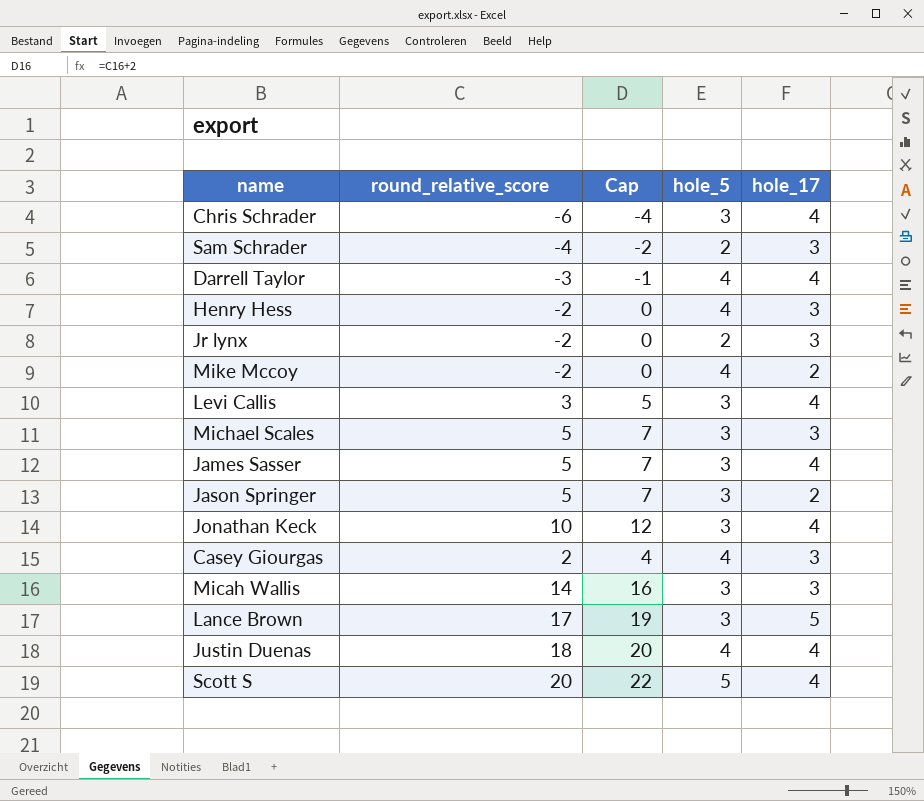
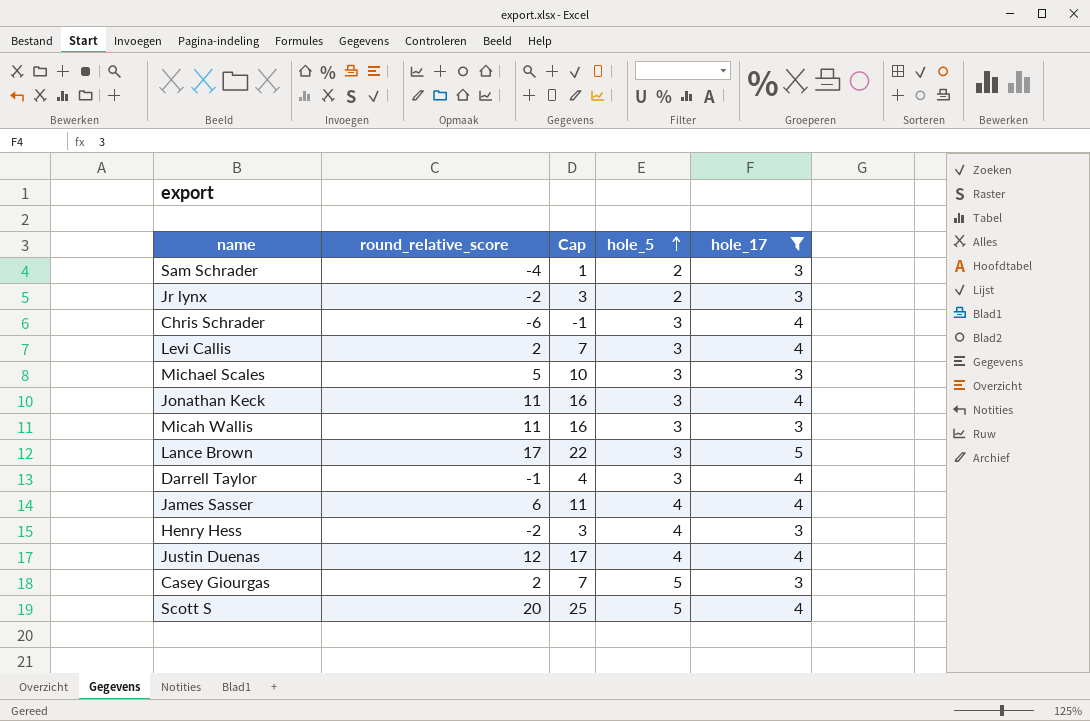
filter: none -> hole_17 != 2
row order: none -> hole_5 ascending
column Cap | formula: [round_relative_score] + 2 -> [round_relative_score] + 5
Levi Callis | round_relative_score: 3 -> 2
Jonathan Keck | round_relative_score: 10 -> 11
Micah Wallis | round_relative_score: 14 -> 11
Darrell Taylor | round_relative_score: -3 -> -1
Darrell Taylor | hole_5: 4 -> 3
James Sasser | round_relative_score: 5 -> 6
James Sasser | hole_5: 3 -> 4
Justin Duenas | round_relative_score: 18 -> 12
Casey Giourgas | hole_5: 4 -> 5

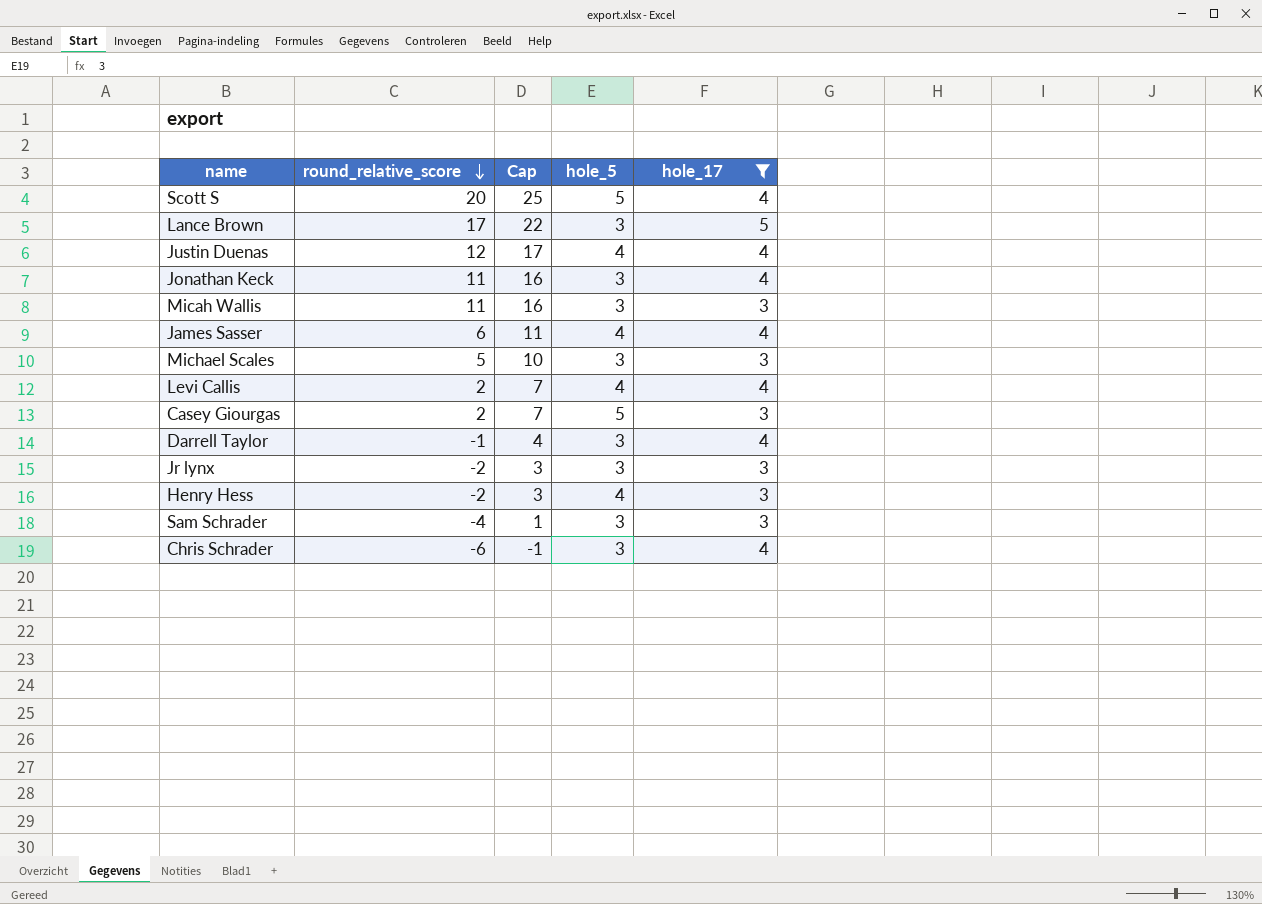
row order: hole_5 ascending -> round_relative_score descending
Levi Callis | hole_5: 3 -> 4
Jr lynx | hole_5: 2 -> 3
Sam Schrader | hole_5: 2 -> 3

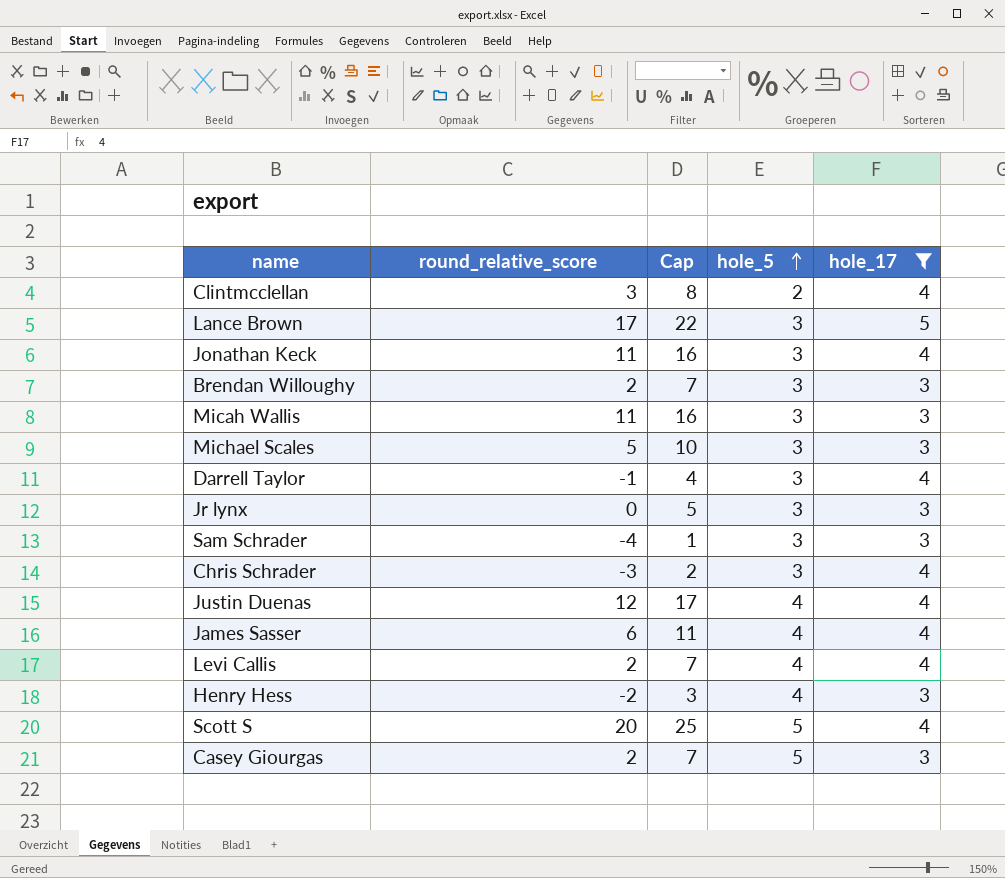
row order: round_relative_score descending -> hole_5 ascending
row Clintmcclellan: none -> 3 | 8 | 2 | 4
row Brendan Willoughy: none -> 2 | 7 | 3 | 3
Jr lynx | round_relative_score: -2 -> 0
Jr lynx | Cap: 3 -> 5
Chris Schrader | round_relative_score: -6 -> -3
Chris Schrader | Cap: -1 -> 2

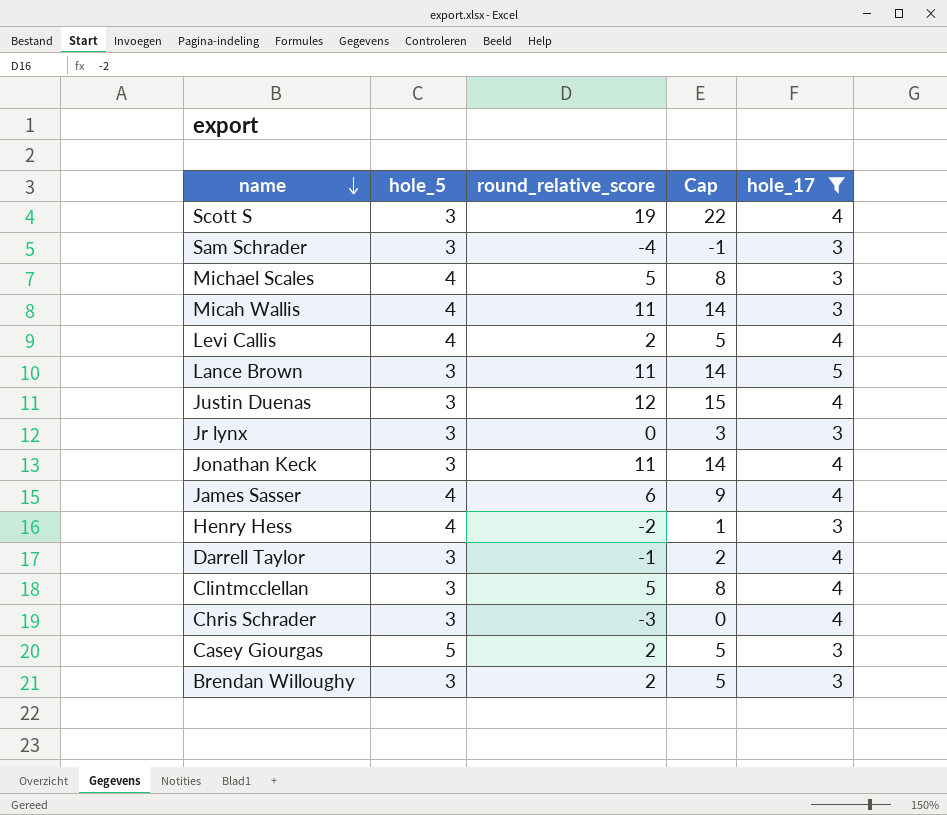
row order: hole_5 ascending -> name descending
column hole_5 | position: 4 -> 2
column Cap | formula: [round_relative_score] + 5 -> [round_relative_score] + 3
Scott S | hole_5: 5 -> 3
Scott S | round_relative_score: 20 -> 19
Michael Scales | hole_5: 3 -> 4
Micah Wallis | hole_5: 3 -> 4
Lance Brown | round_relative_score: 17 -> 11
Justin Duenas | hole_5: 4 -> 3
Clintmcclellan | hole_5: 2 -> 3
Clintmcclellan | round_relative_score: 3 -> 5

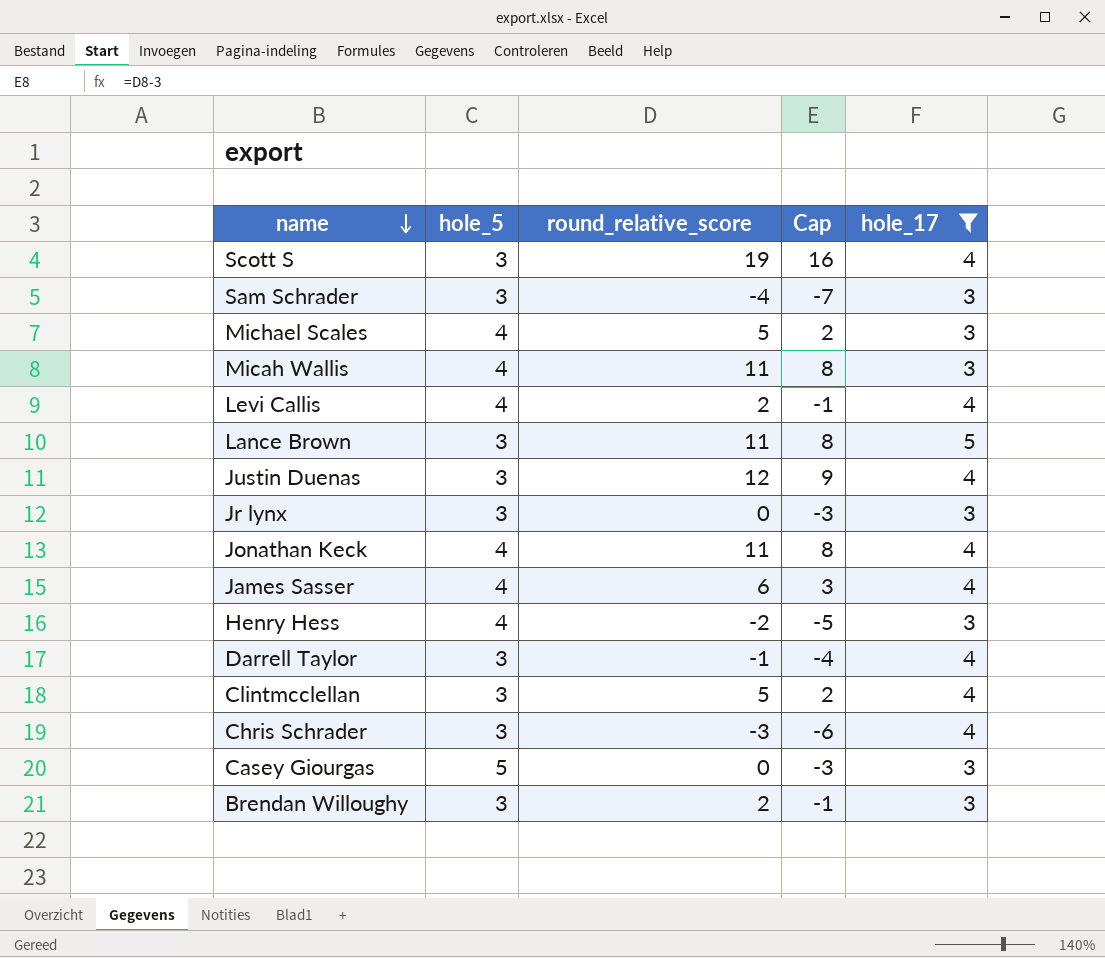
column Cap | formula: [round_relative_score] + 3 -> [round_relative_score] - 3
Jonathan Keck | hole_5: 3 -> 4
Casey Giourgas | round_relative_score: 2 -> 0

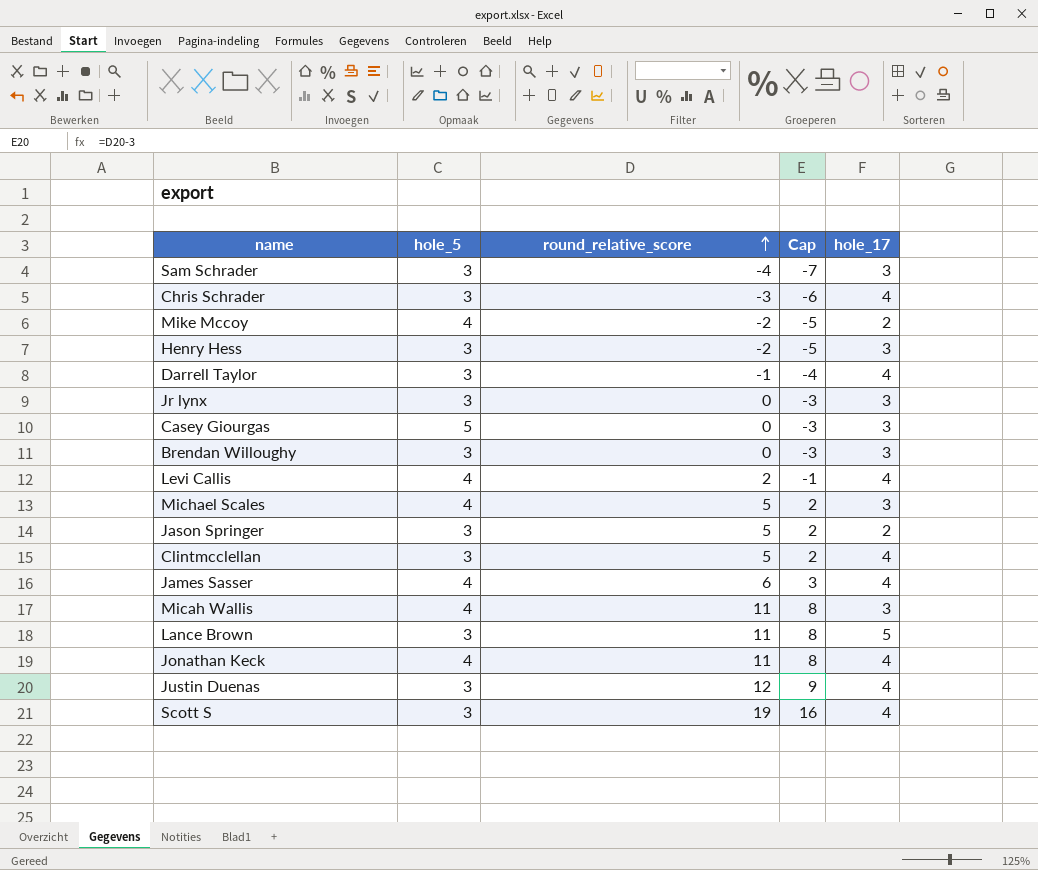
filter: hole_17 != 2 -> none
row order: name descending -> round_relative_score ascending
Henry Hess | hole_5: 4 -> 3
Brendan Willoughy | round_relative_score: 2 -> 0
Brendan Willoughy | Cap: -1 -> -3

